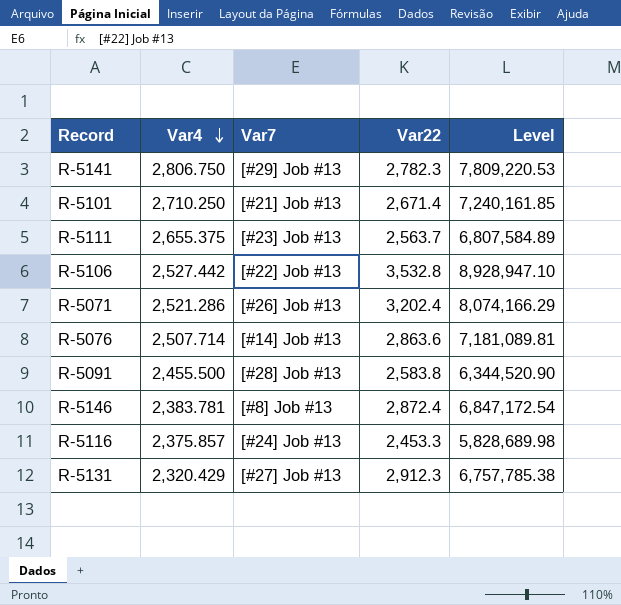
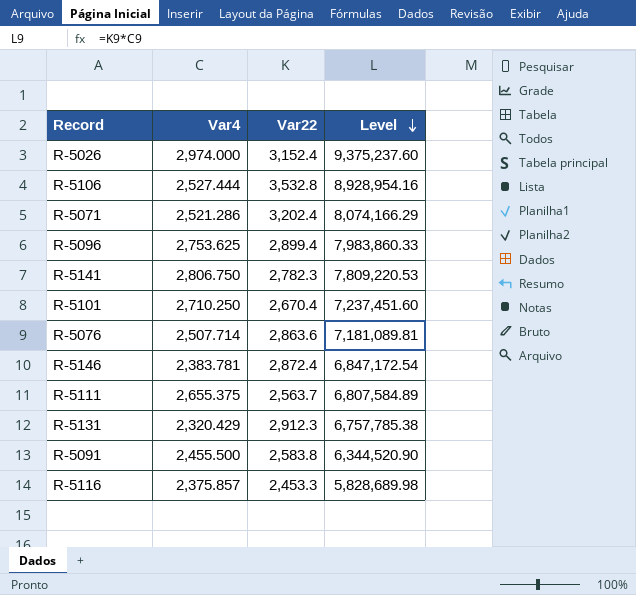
row order: Var4 descending -> Level descending
column Var7 | position: 3 -> none
row R-5026: none -> 2,974.000 | 3,152.4 | 9,375,237.60
R-5106 | Var4: 2,527.442 -> 2,527.444
R-5106 | Level: 8,928,947.10 -> 8,928,954.16
row R-5096: none -> 2,753.625 | 2,899.4 | 7,983,860.33
R-5101 | Var22: 2,671.4 -> 2,670.4
R-5101 | Level: 7,240,161.85 -> 7,237,451.60

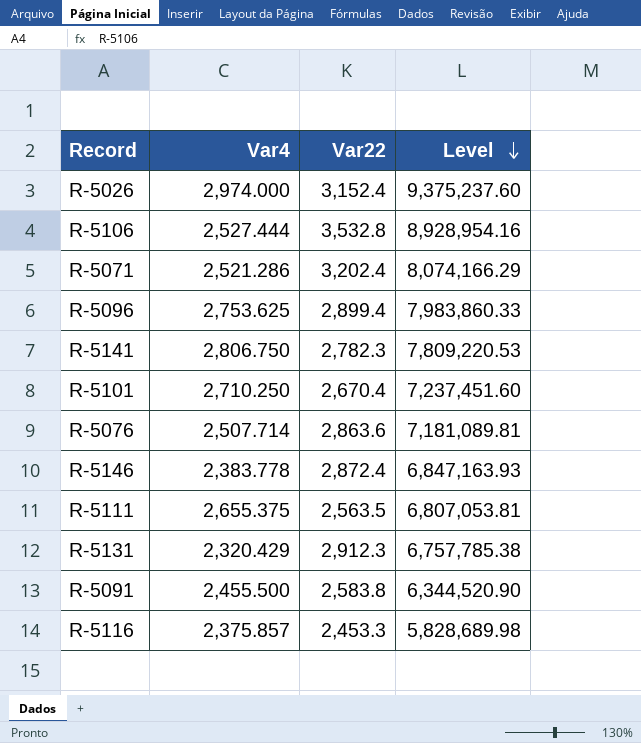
R-5146 | Var4: 2,383.781 -> 2,383.778
R-5146 | Level: 6,847,172.54 -> 6,847,163.93
R-5111 | Var22: 2,563.7 -> 2,563.5
R-5111 | Level: 6,807,584.89 -> 6,807,053.81

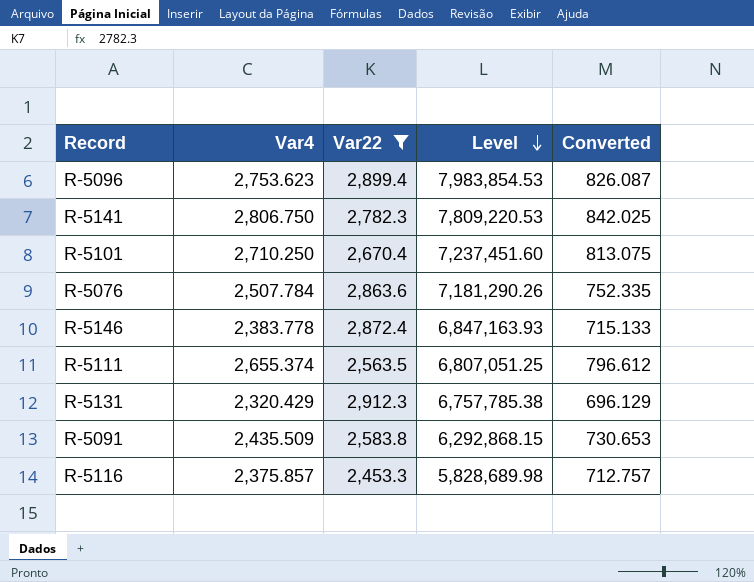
filter: none -> Var22 <= 2,912.3
column Converted | formula: none -> [Var4] * 0.3
R-5096 | Var4: 2,753.625 -> 2,753.623
R-5096 | Level: 7,983,860.33 -> 7,983,854.53
R-5076 | Var4: 2,507.714 -> 2,507.784
R-5076 | Level: 7,181,089.81 -> 7,181,290.26
R-5111 | Var4: 2,655.375 -> 2,655.374
R-5111 | Level: 6,807,053.81 -> 6,807,051.25
R-5091 | Var4: 2,455.500 -> 2,435.509
R-5091 | Level: 6,344,520.90 -> 6,292,868.15

